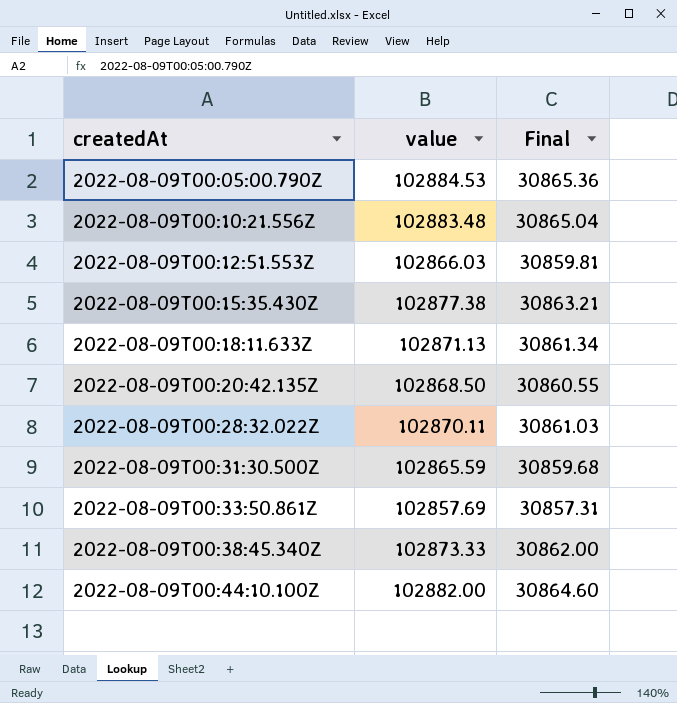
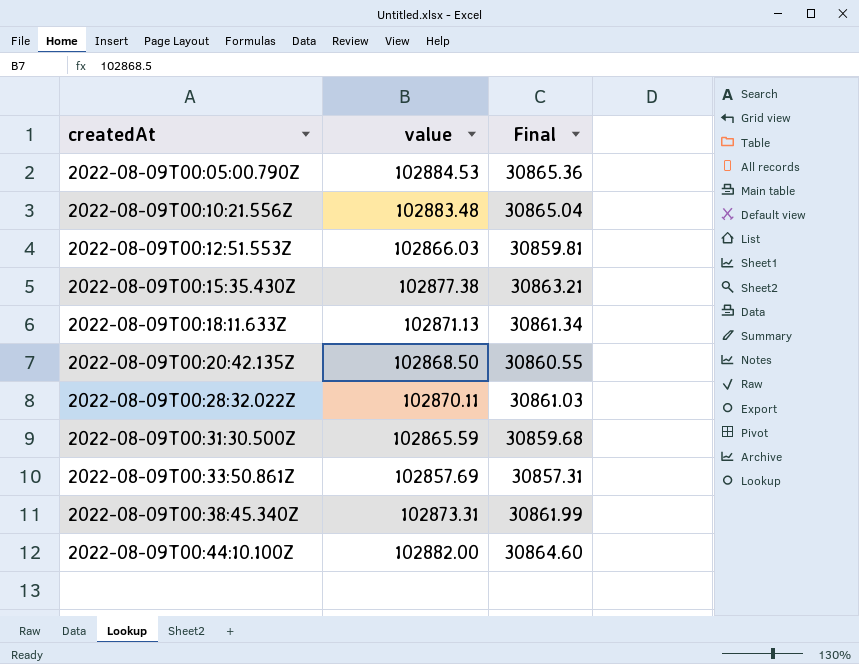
2022-08-09T00:38:45.340Z | value: 102873.33 -> 102873.31
2022-08-09T00:38:45.340Z | Final: 30862.00 -> 30861.99

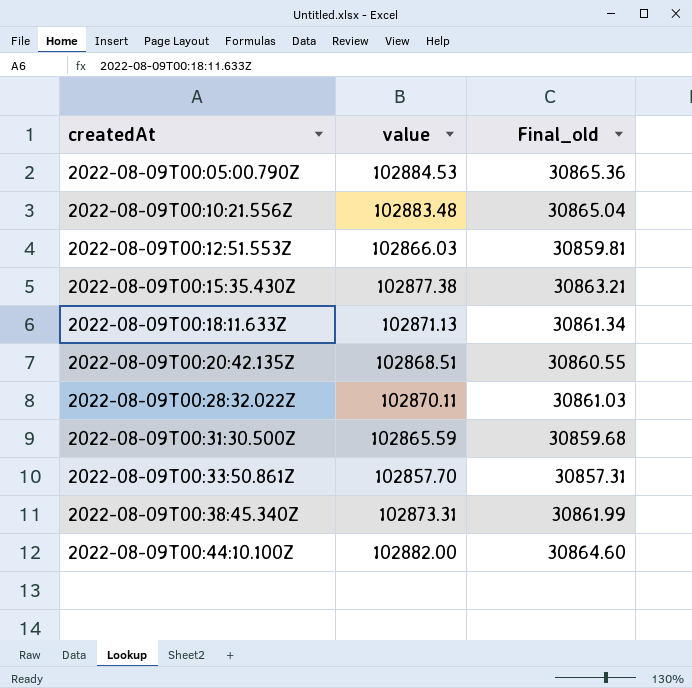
column name: Final -> Final_old
2022-08-09T00:20:42.135Z | value: 102868.50 -> 102868.51
2022-08-09T00:33:50.861Z | value: 102857.69 -> 102857.70

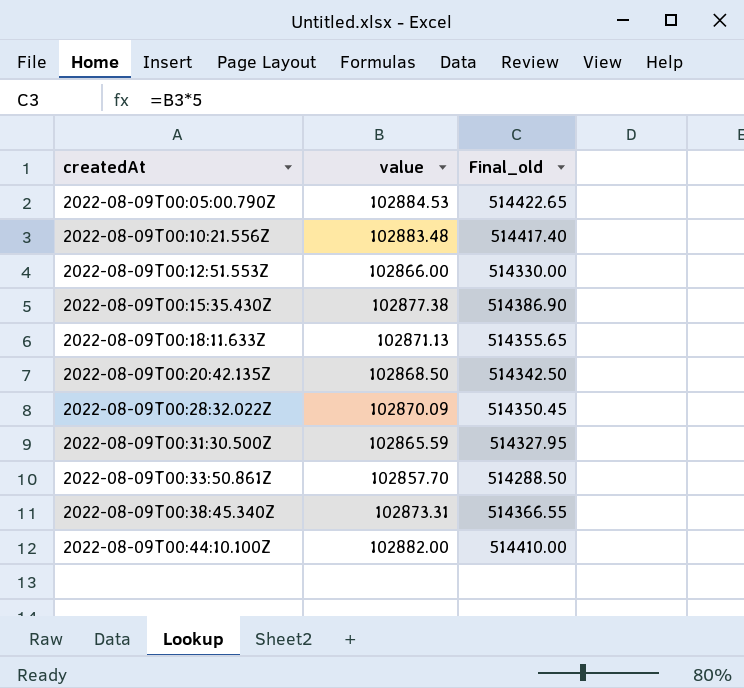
column Final_old | formula: [value] * 0.3 -> [value] * 5
2022-08-09T00:12:51.553Z | value: 102866.03 -> 102866.00
2022-08-09T00:20:42.135Z | value: 102868.51 -> 102868.50
2022-08-09T00:28:32.022Z | value: 102870.11 -> 102870.09

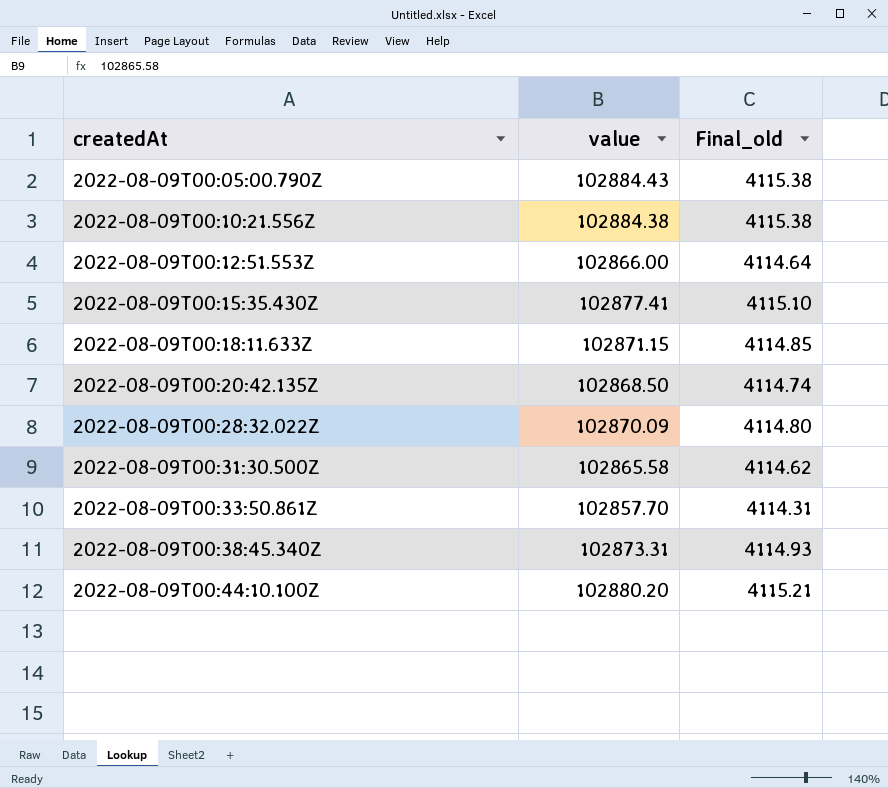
column Final_old | formula: [value] * 5 -> [value] * 0.04
2022-08-09T00:05:00.790Z | value: 102884.53 -> 102884.43
2022-08-09T00:10:21.556Z | value: 102883.48 -> 102884.38
2022-08-09T00:15:35.430Z | value: 102877.38 -> 102877.41
2022-08-09T00:18:11.633Z | value: 102871.13 -> 102871.15
2022-08-09T00:31:30.500Z | value: 102865.59 -> 102865.58
2022-08-09T00:44:10.100Z | value: 102882.00 -> 102880.20

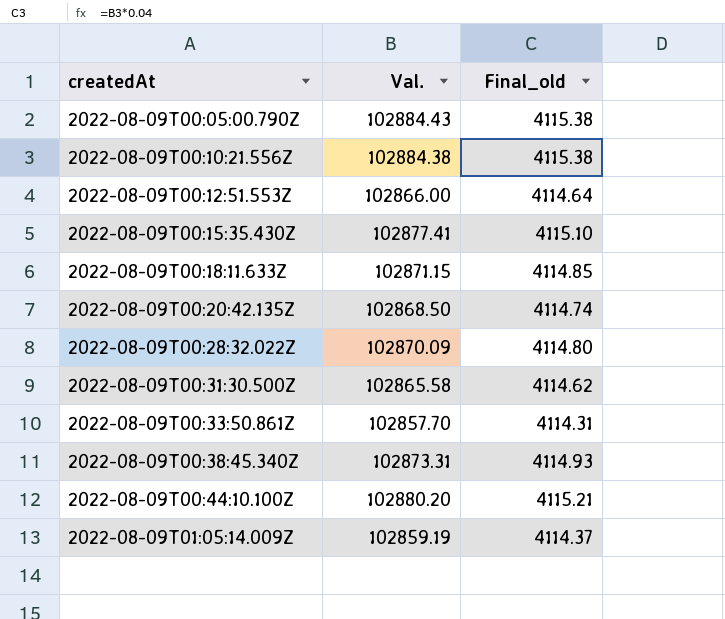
column name: value -> Val.
row 2022-08-09T01:05:14.009Z: none -> 102859.19 | 4114.37

